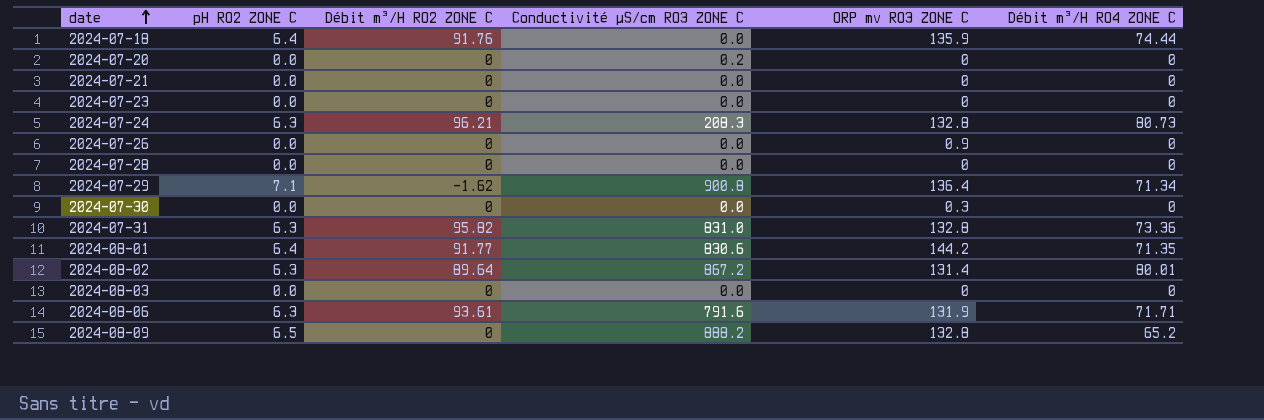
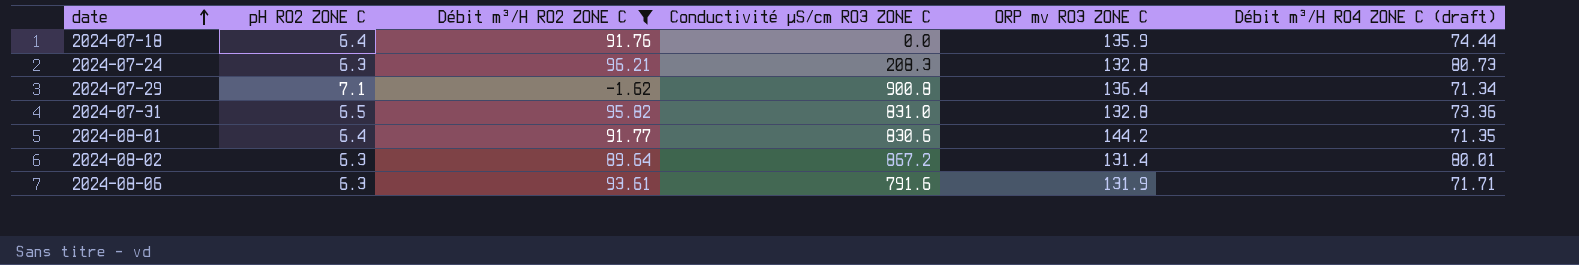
filter: none -> Débit m³/H RO2 ZONE C != 0
column name: Débit m³/H RO4 ZONE C -> Débit m³/H RO4 ZONE C (draft)
2024-07-31 | pH RO2 ZONE C: 6.3 -> 6.5

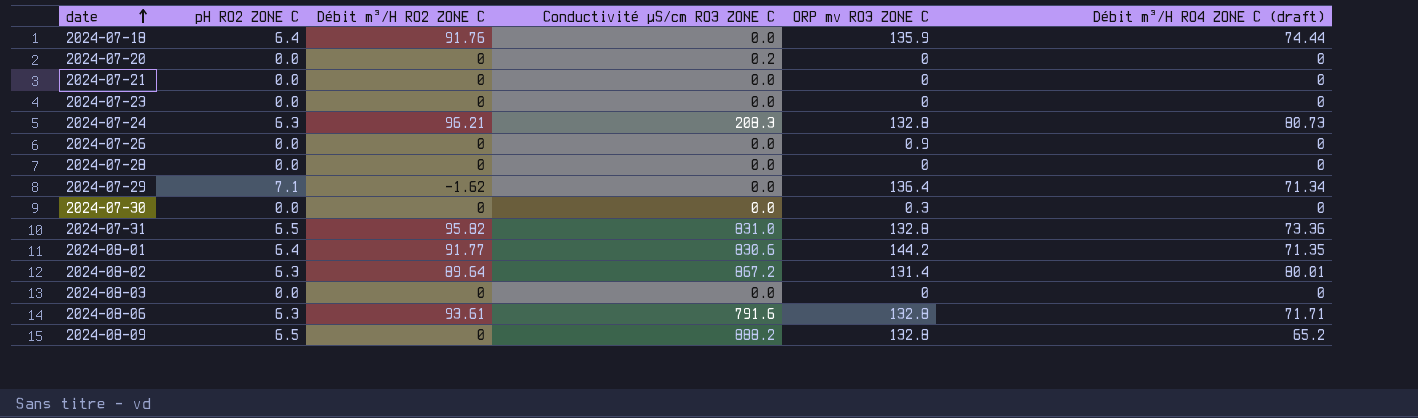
filter: Débit m³/H RO2 ZONE C != 0 -> none
2024-07-29 | Conductivité μS/cm RO3 ZONE C: 900.8 -> 0.0
2024-08-06 | ORP mv RO3 ZONE C: 131.9 -> 132.8

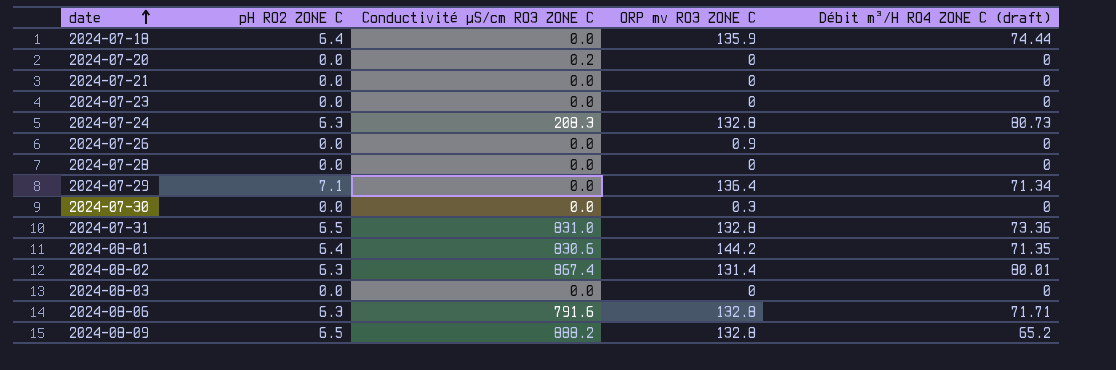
column Débit m³/H RO2 ZONE C | position: 3 -> none
2024-08-02 | Conductivité μS/cm RO3 ZONE C: 867.2 -> 867.4

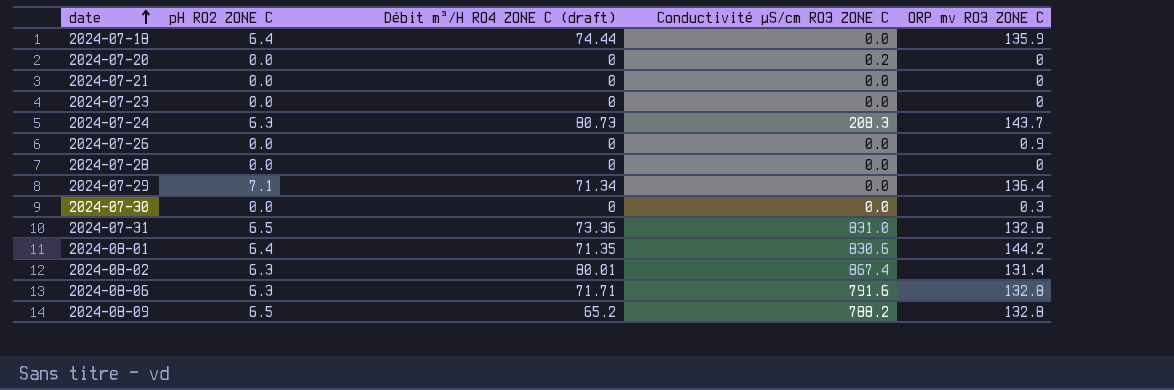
column Débit m³/H RO4 ZONE C (draft) | position: 5 -> 3
row 2024-08-03: 0.0 | 0.0 | 0 | 0 -> none
2024-07-24 | ORP mv RO3 ZONE C: 132.8 -> 143.7
2024-08-09 | Conductivité μS/cm RO3 ZONE C: 888.2 -> 788.2

